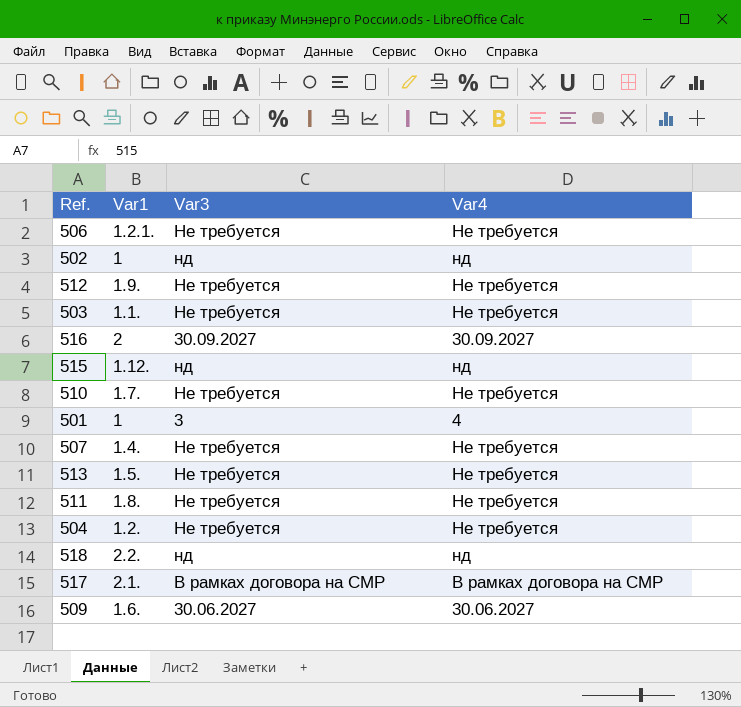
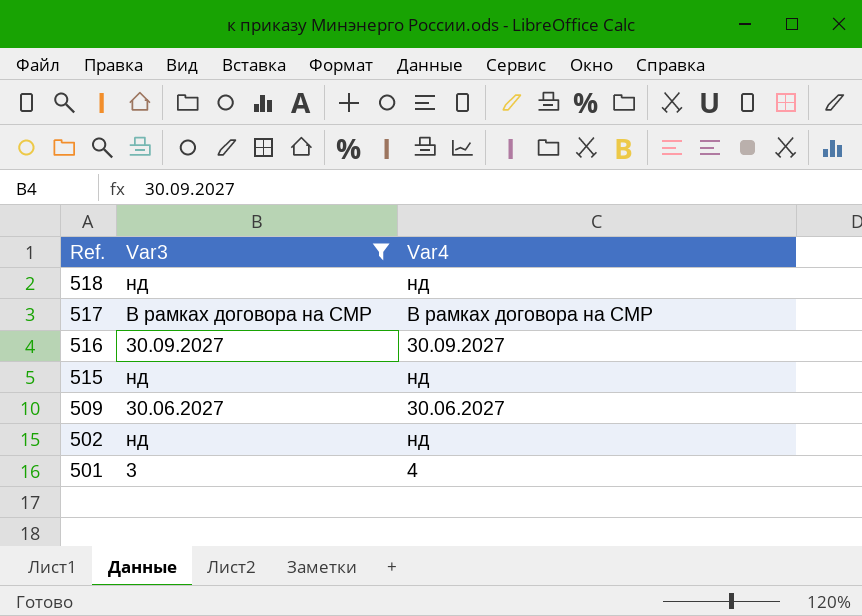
filter: none -> Var3 != Не требуется
row order: none -> Ref. descending
column Var1 | position: 2 -> none

